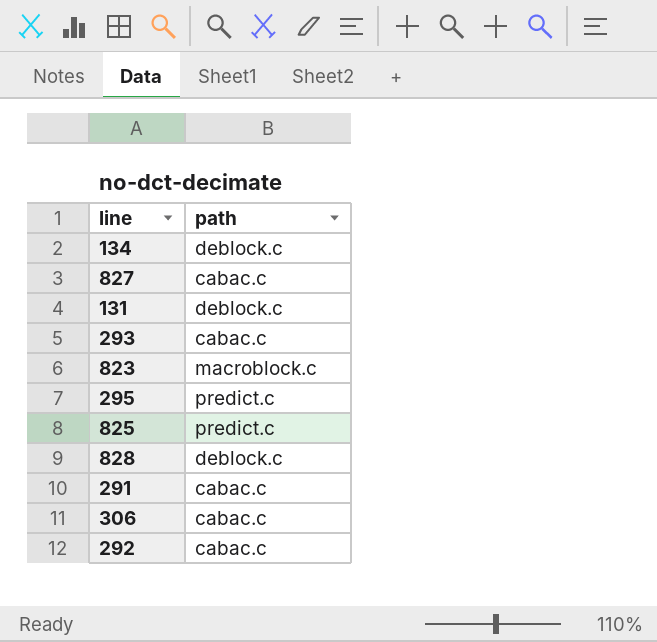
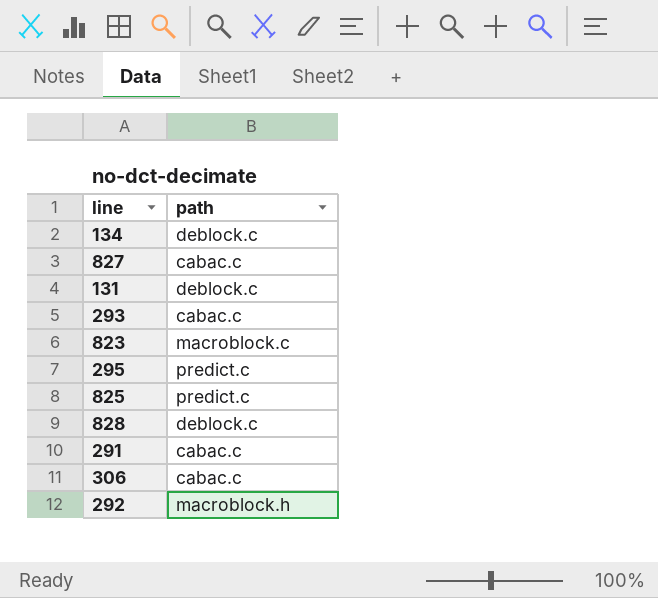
292 | path: cabac.c -> macroblock.h

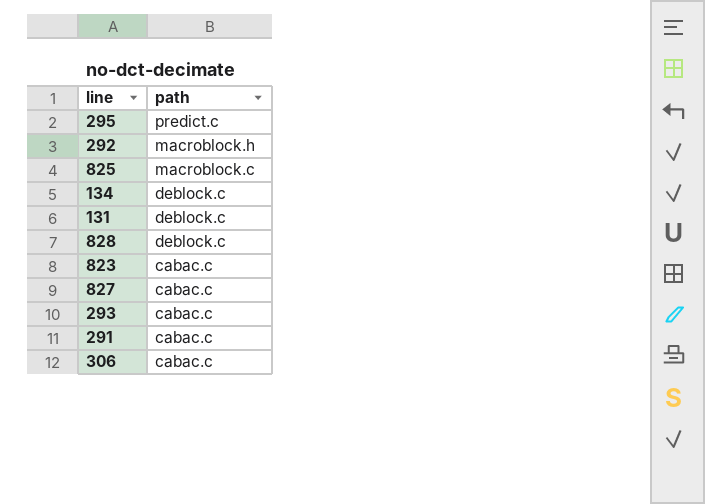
row order: none -> path descending
825 | path: predict.c -> macroblock.c
823 | path: macroblock.c -> cabac.c

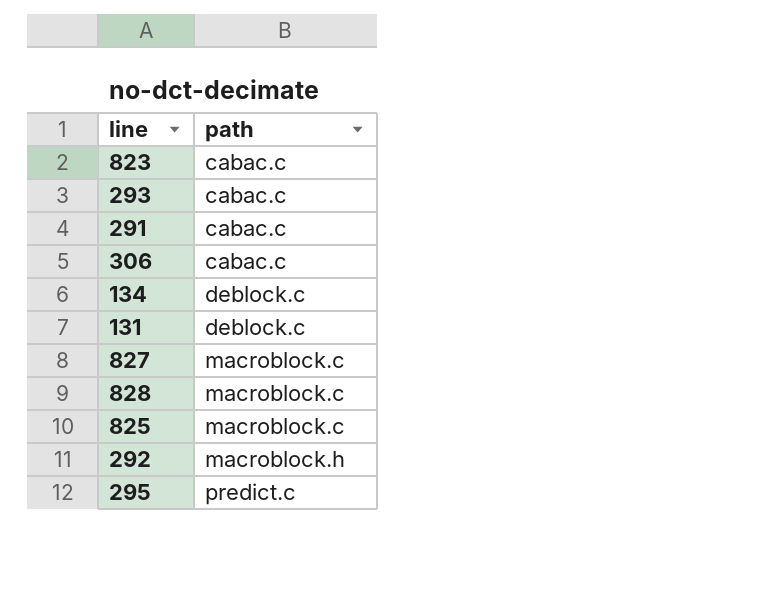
row order: path descending -> path ascending
827 | path: cabac.c -> macroblock.c
828 | path: deblock.c -> macroblock.c

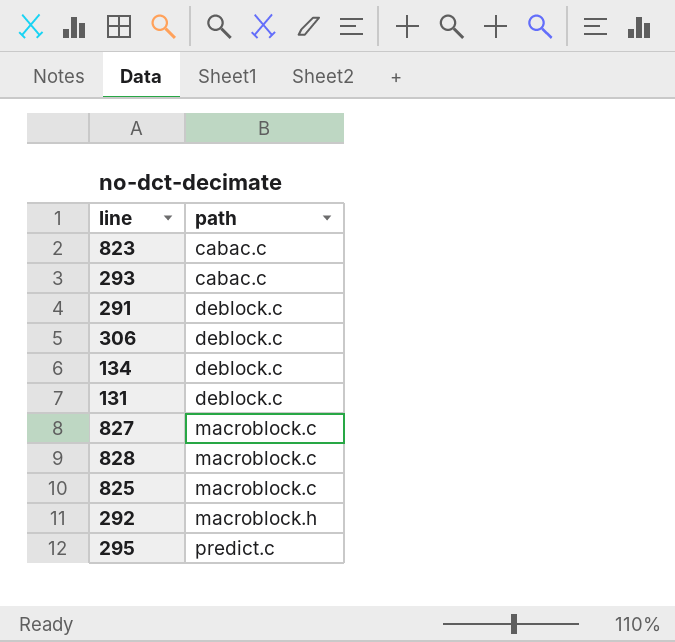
291 | path: cabac.c -> deblock.c
306 | path: cabac.c -> deblock.c

